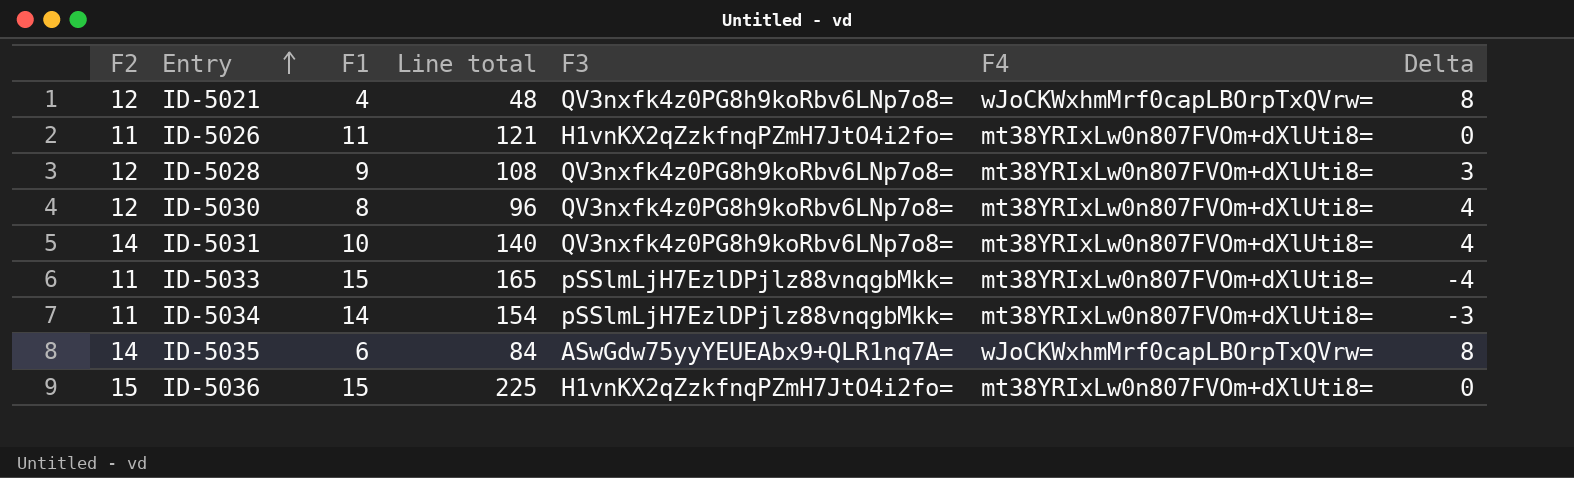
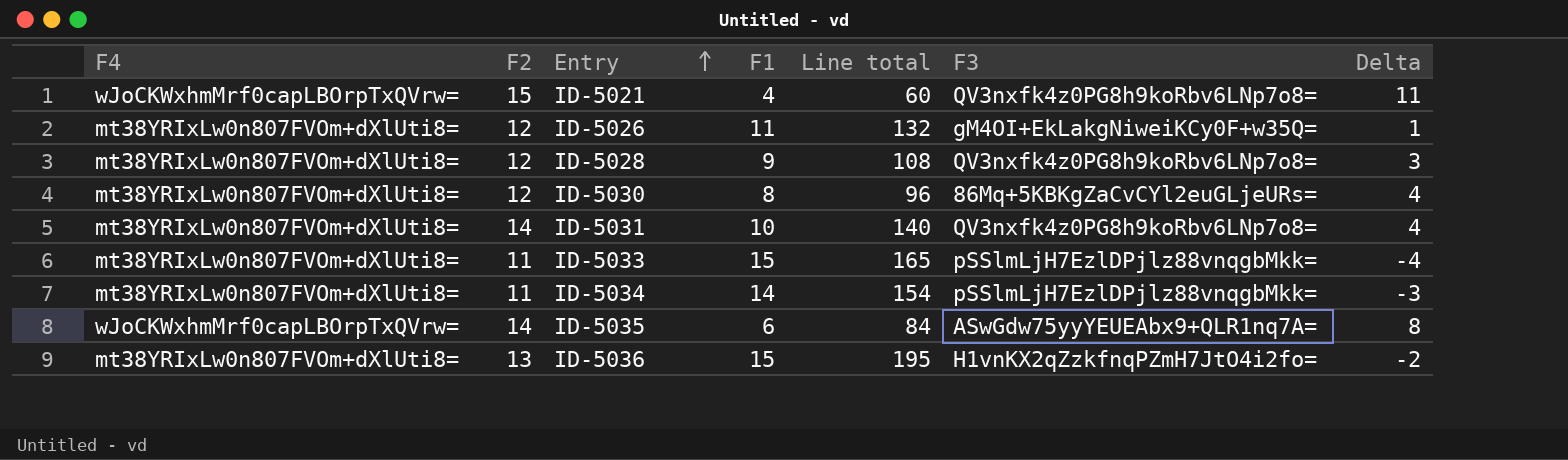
column F4 | position: 6 -> 1
ID-5021 | F2: 12 -> 15
ID-5021 | Line total: 48 -> 60
ID-5021 | Delta: 8 -> 11
ID-5026 | F2: 11 -> 12
ID-5026 | Line total: 121 -> 132
ID-5026 | F3: H1vnKX2qZzkfnqPZmH7JtO4i2fo= -> gM4OI+EkLakgNiweiKCy0F+w35Q=
ID-5026 | Delta: 0 -> 1
ID-5030 | F3: QV3nxfk4z0PG8h9koRbv6LNp7o8= -> 86Mq+5KBKgZaCvCYl2euGLjeURs=
ID-5036 | F2: 15 -> 13
ID-5036 | Line total: 225 -> 195
ID-5036 | Delta: 0 -> -2

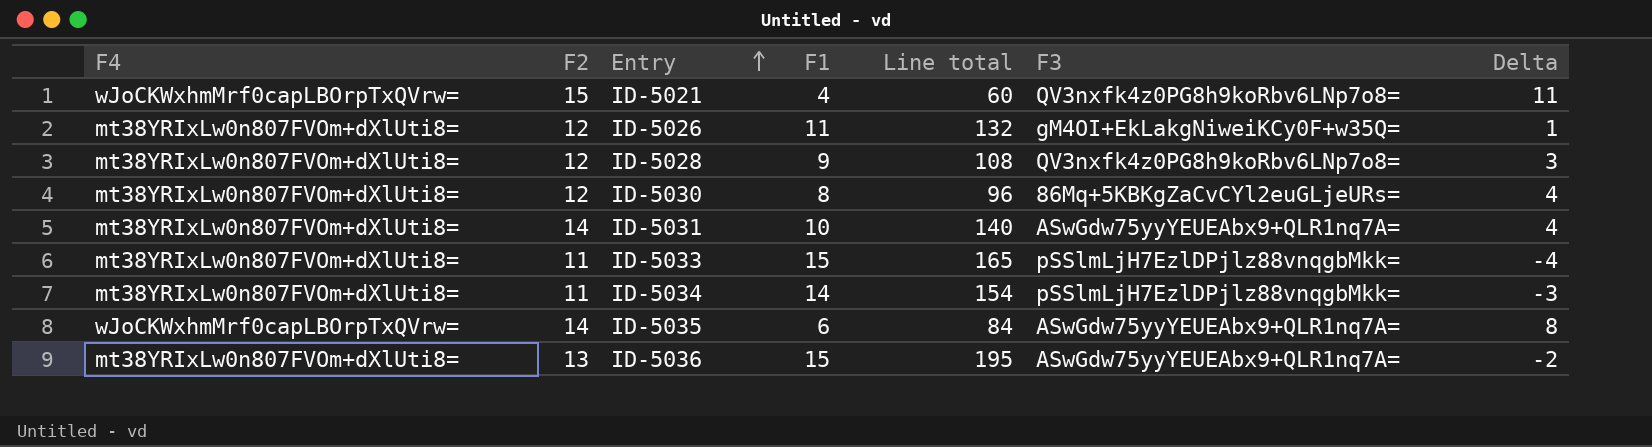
ID-5031 | F3: QV3nxfk4z0PG8h9koRbv6LNp7o8= -> ASwGdw75yyYEUEAbx9+QLR1nq7A=
ID-5036 | F3: H1vnKX2qZzkfnqPZmH7JtO4i2fo= -> ASwGdw75yyYEUEAbx9+QLR1nq7A=

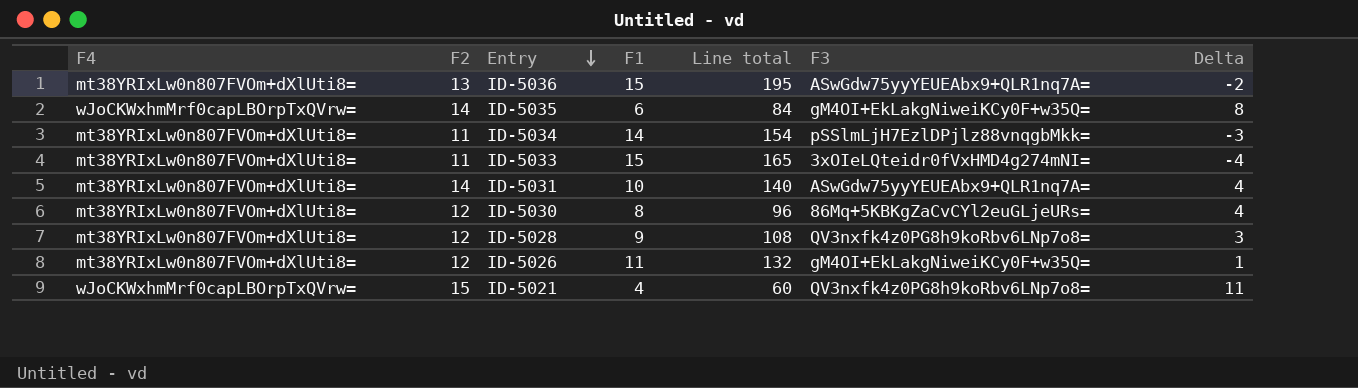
row order: Entry ascending -> Entry descending
ID-5035 | F3: ASwGdw75yyYEUEAbx9+QLR1nq7A= -> gM4OI+EkLakgNiweiKCy0F+w35Q=
ID-5033 | F3: pSSlmLjH7EzlDPjlz88vnqgbMkk= -> 3xOIeLQteidr0fVxHMD4g274mNI=

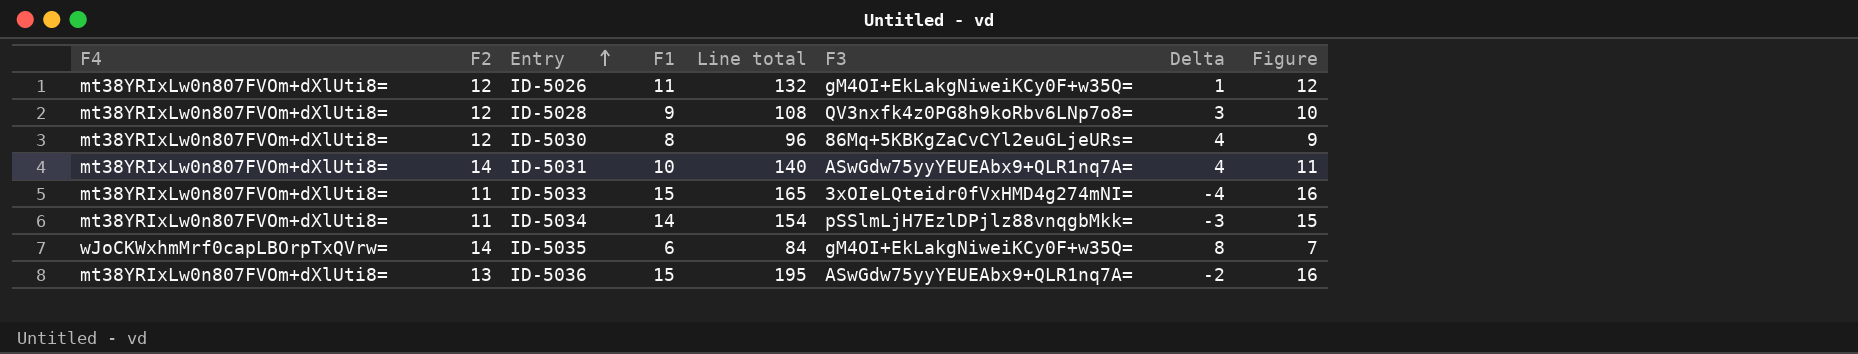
row order: Entry descending -> Entry ascending
column Figure | formula: none -> [F1] + 1
row ID-5021: wJoCKWxhmMrf0capLBOrpTxQVrw= | 15 | 4 | 60 | QV3nxfk4z0PG8h9koRbv6LNp7o8= | 11 -> none

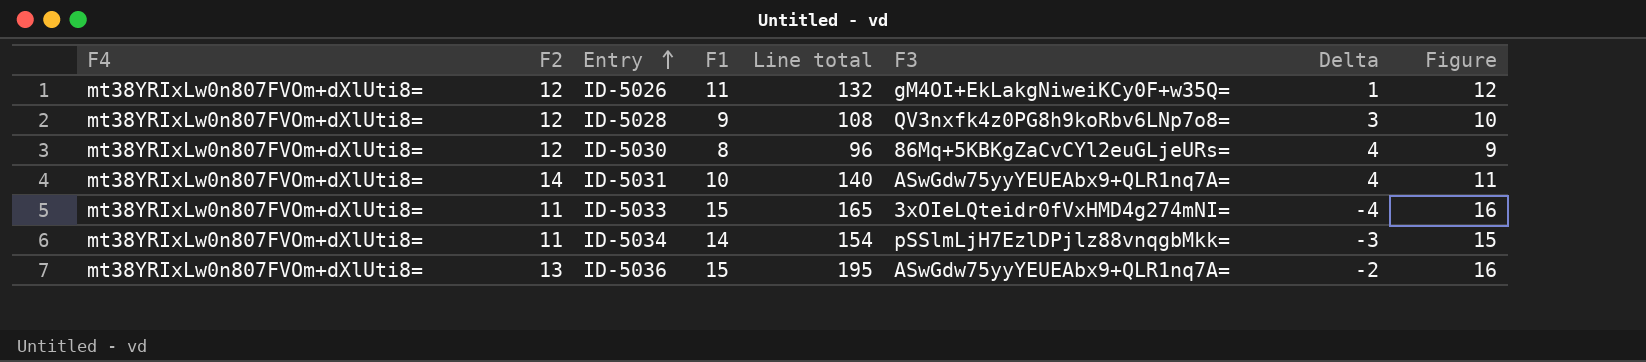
row ID-5035: wJoCKWxhmMrf0capLBOrpTxQVrw= | 14 | 6 | 84 | gM4OI+EkLakgNiweiKCy0F+w35Q= | 8 | 7 -> none

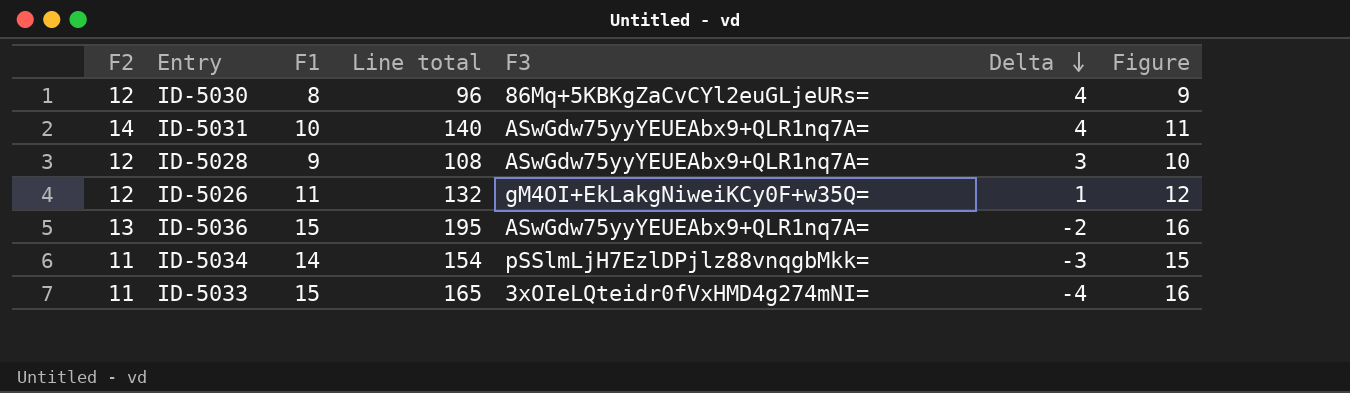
row order: Entry ascending -> Delta descending
column F4 | position: 1 -> none
ID-5028 | F3: QV3nxfk4z0PG8h9koRbv6LNp7o8= -> ASwGdw75yyYEUEAbx9+QLR1nq7A=

